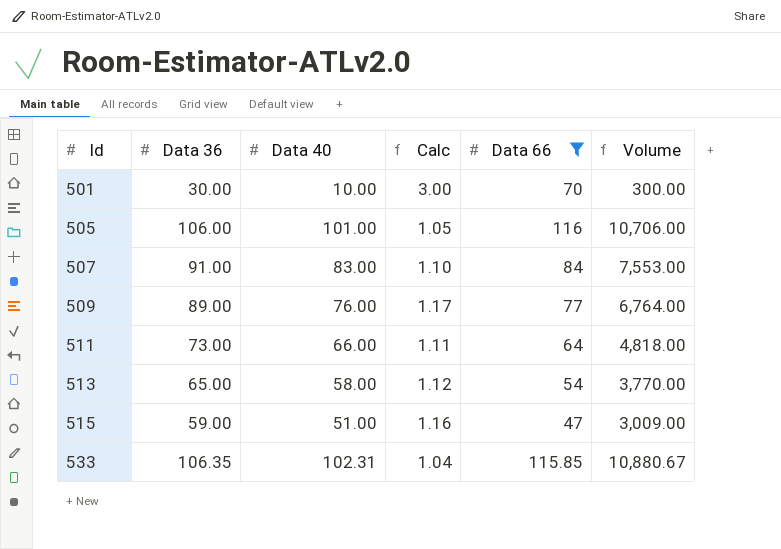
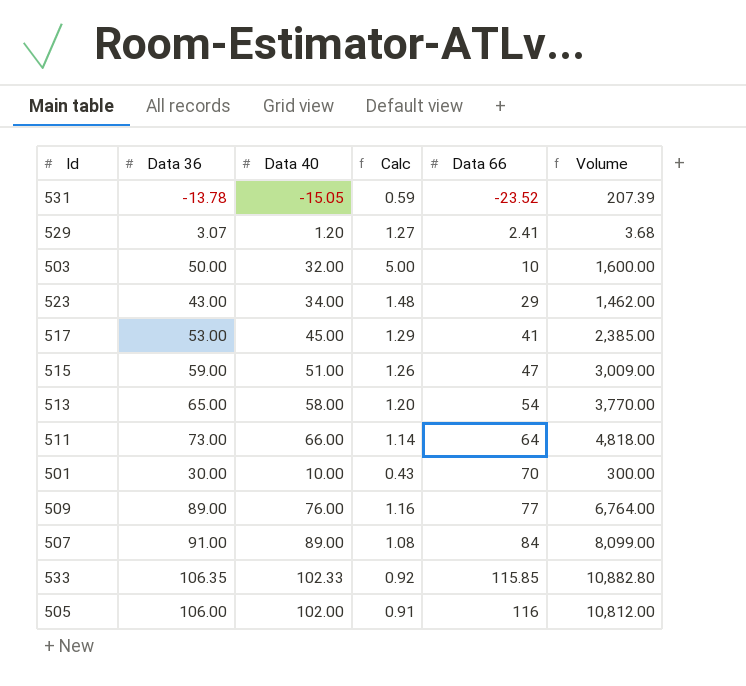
filter: Data 66 >= 47 -> none
row order: Id ascending -> Data 66 ascending
column Calc | formula: [Data 36] / [Data 40] -> [Data 36] / [Data 66]
507 | Data 40: 83.00 -> 89.00
507 | Volume: 7,553.00 -> 8,099.00
533 | Data 40: 102.31 -> 102.33
533 | Volume: 10,880.67 -> 10,882.80
505 | Data 40: 101.00 -> 102.00
505 | Volume: 10,706.00 -> 10,812.00

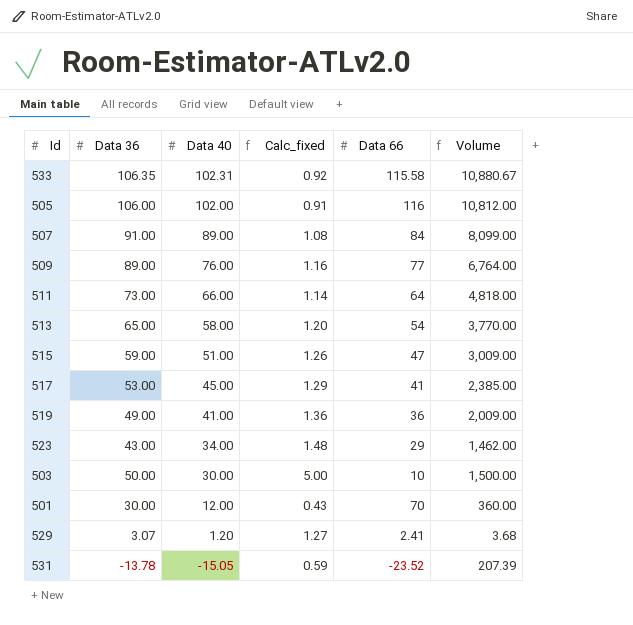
row order: Data 66 ascending -> Data 40 descending
column name: Calc -> Calc_fixed
533 | Data 40: 102.33 -> 102.31
533 | Data 66: 115.85 -> 115.58
533 | Volume: 10,882.80 -> 10,880.67
row 519: none -> 49.00 | 41.00 | 1.36 | 36 | 2,009.00
503 | Data 40: 32.00 -> 30.00
503 | Volume: 1,600.00 -> 1,500.00
501 | Data 40: 10.00 -> 12.00
501 | Volume: 300.00 -> 360.00

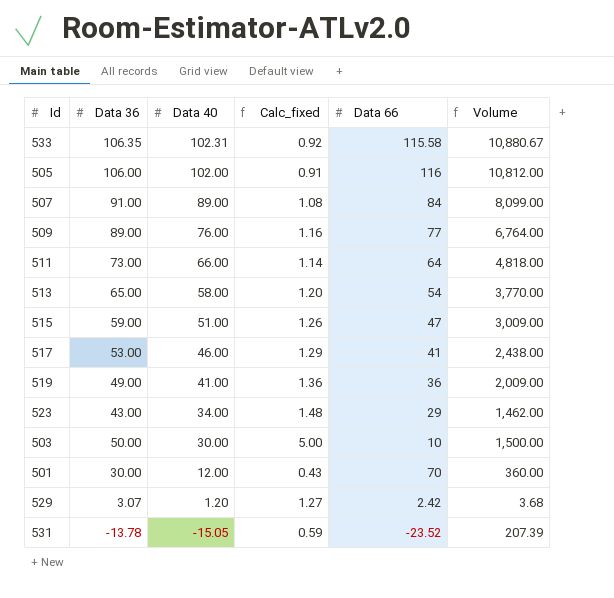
517 | Data 40: 45.00 -> 46.00
517 | Volume: 2,385.00 -> 2,438.00
529 | Data 66: 2.41 -> 2.42

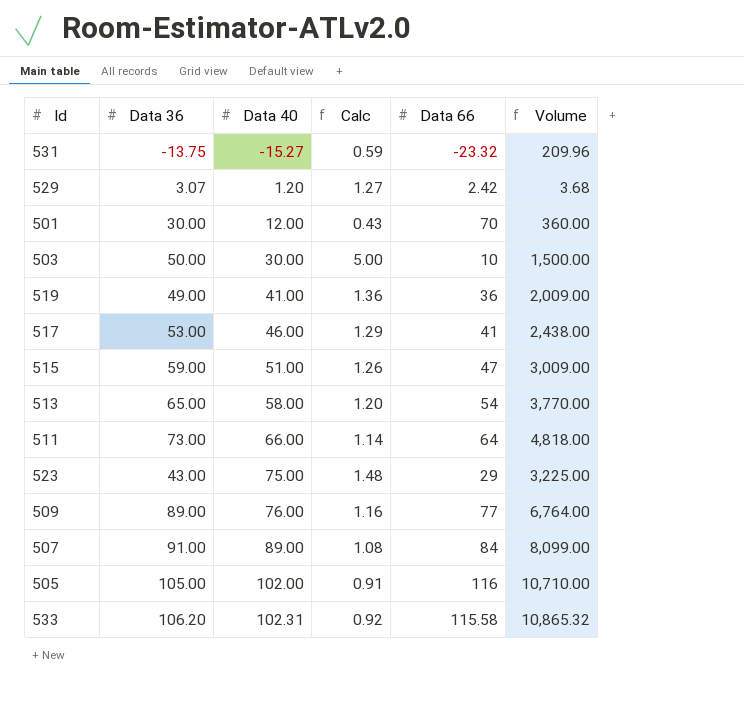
row order: Data 40 descending -> Data 40 ascending
column name: Calc_fixed -> Calc
531 | Data 36: -13.78 -> -13.75
531 | Data 40: -15.05 -> -15.27
531 | Data 66: -23.52 -> -23.32
531 | Volume: 207.39 -> 209.96
523 | Data 40: 34.00 -> 75.00
523 | Volume: 1,462.00 -> 3,225.00
505 | Data 36: 106.00 -> 105.00
505 | Volume: 10,812.00 -> 10,710.00
533 | Data 36: 106.35 -> 106.20
533 | Volume: 10,880.67 -> 10,865.32

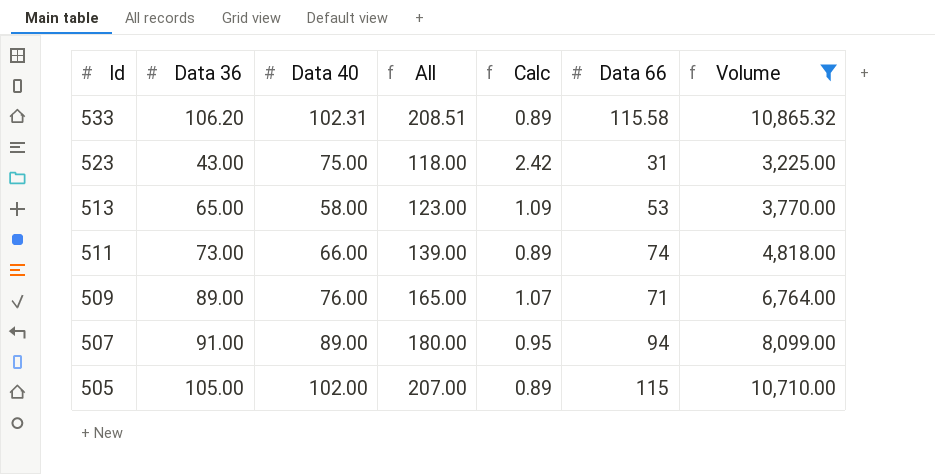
filter: none -> Volume >= 3,225.00
row order: Data 40 ascending -> Id descending
column All | formula: none -> [Data 36] + [Data 40]
column Calc | formula: [Data 36] / [Data 66] -> [Data 40] / [Data 66]
523 | Data 66: 29 -> 31
513 | Data 66: 54 -> 53
511 | Data 66: 64 -> 74
509 | Data 66: 77 -> 71
507 | Data 66: 84 -> 94
505 | Data 66: 116 -> 115

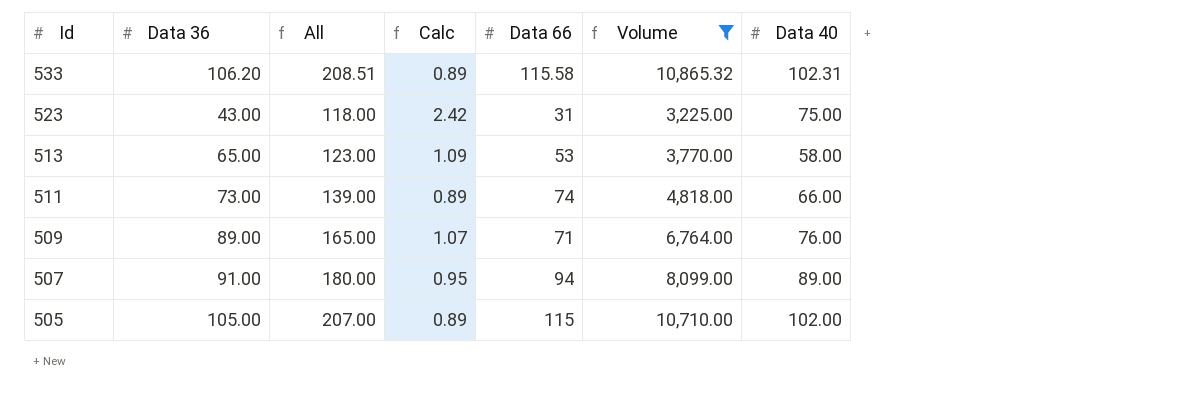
column Data 40 | position: 3 -> 7

